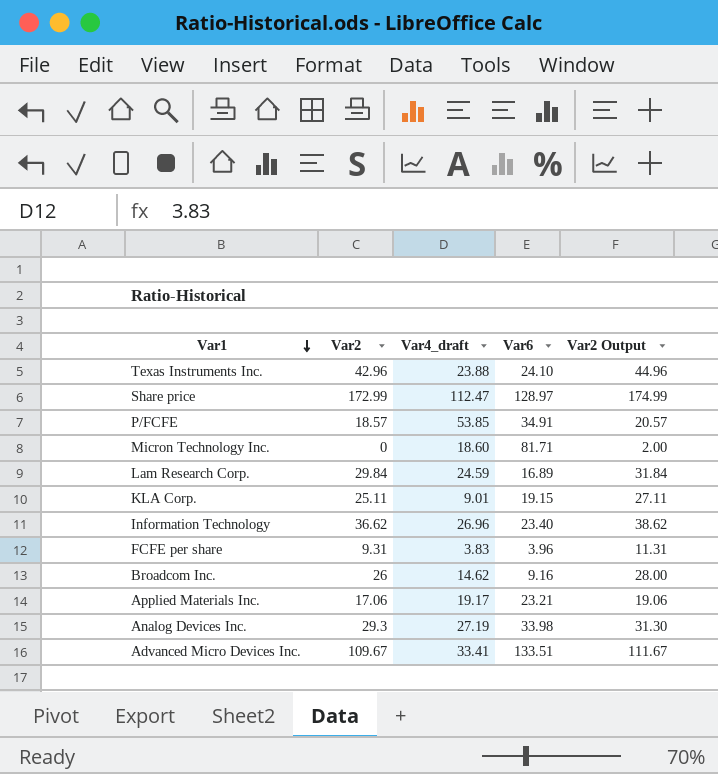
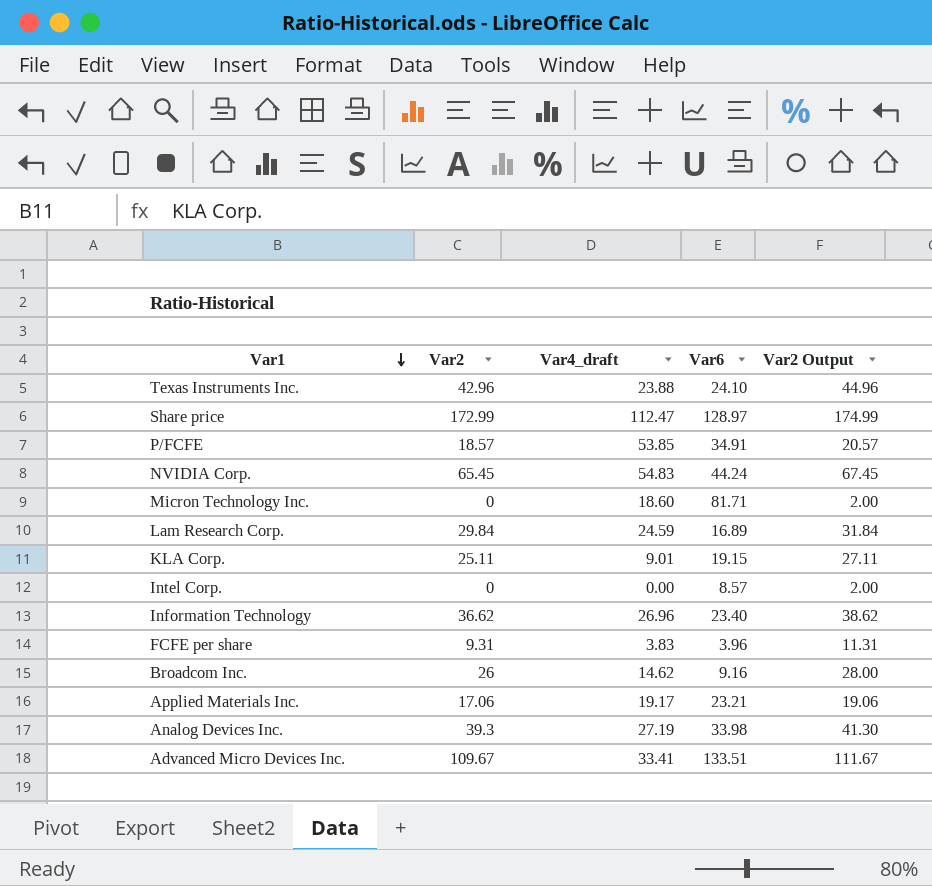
row NVIDIA Corp.: none -> 65.45 | 54.83 | 44.24 | 67.45
row Intel Corp.: none -> 0 | 0.00 | 8.57 | 2.00
Analog Devices Inc. | Var2: 29.3 -> 39.3
Analog Devices Inc. | Var2 Output: 31.30 -> 41.30

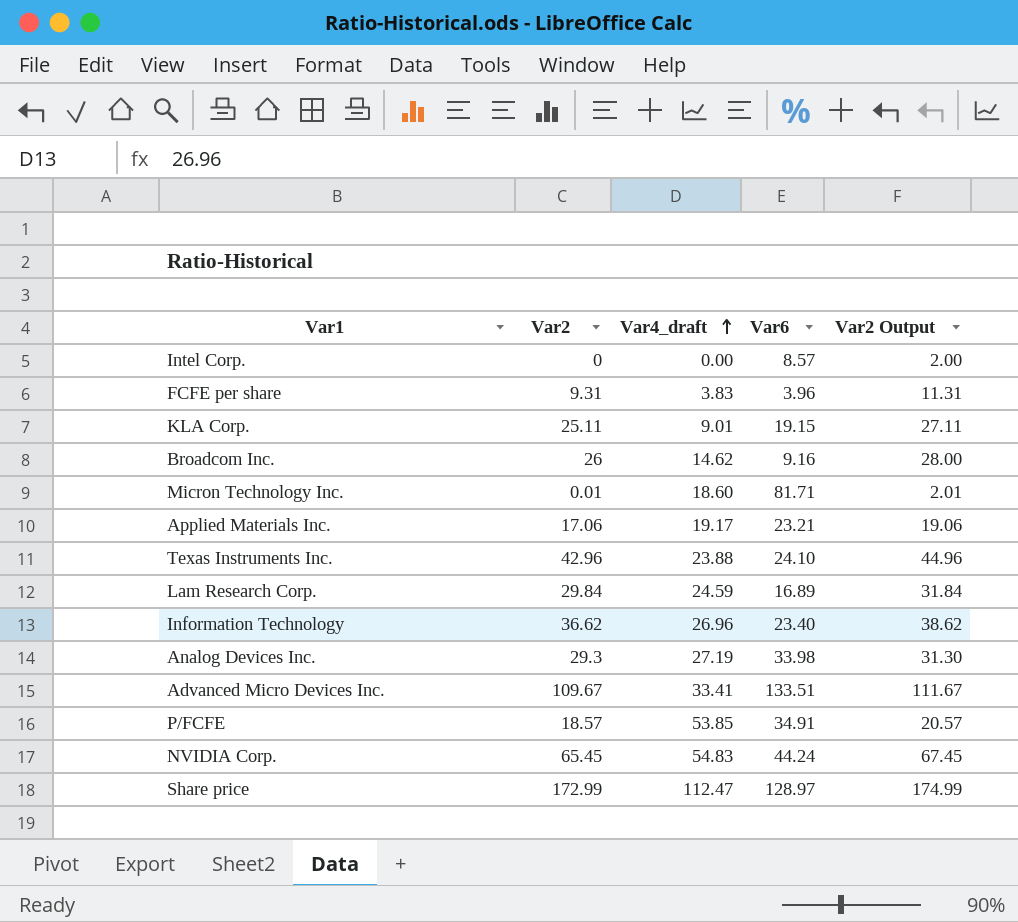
row order: Var1 descending -> Var4_draft ascending
Micron Technology Inc. | Var2: 0 -> 0.01
Micron Technology Inc. | Var2 Output: 2.00 -> 2.01
Analog Devices Inc. | Var2: 39.3 -> 29.3
Analog Devices Inc. | Var2 Output: 41.30 -> 31.30

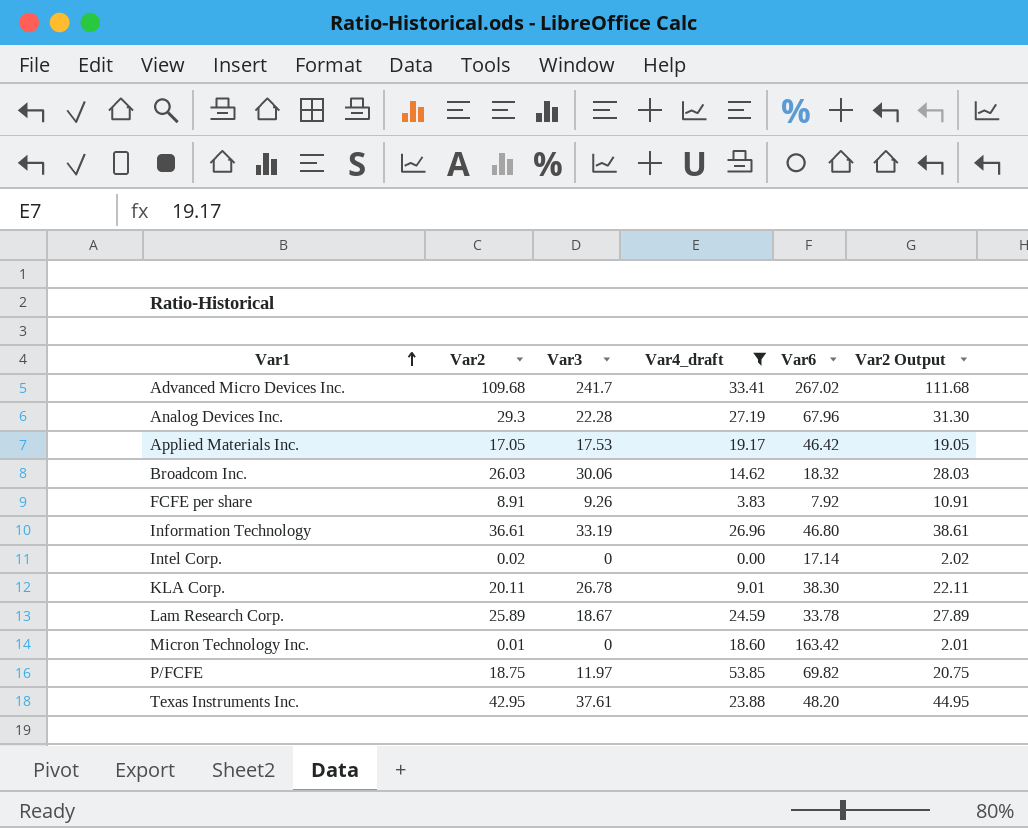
filter: none -> Var4_draft <= 53.85
row order: Var4_draft ascending -> Var1 ascending
column Var3 | position: none -> 3
Advanced Micro Devices Inc. | Var2: 109.67 -> 109.68
Advanced Micro Devices Inc. | Var6: 133.51 -> 267.02
Advanced Micro Devices Inc. | Var2 Output: 111.67 -> 111.68
Analog Devices Inc. | Var6: 33.98 -> 67.96
Applied Materials Inc. | Var2: 17.06 -> 17.05
Applied Materials Inc. | Var6: 23.21 -> 46.42
Applied Materials Inc. | Var2 Output: 19.06 -> 19.05
Broadcom Inc. | Var2: 26 -> 26.03
Broadcom Inc. | Var6: 9.16 -> 18.32
Broadcom Inc. | Var2 Output: 28.00 -> 28.03
FCFE per share | Var2: 9.31 -> 8.91
FCFE per share | Var6: 3.96 -> 7.92
FCFE per share | Var2 Output: 11.31 -> 10.91
Information Technology | Var2: 36.62 -> 36.61
Information Technology | Var6: 23.40 -> 46.80
Information Technology | Var2 Output: 38.62 -> 38.61
Intel Corp. | Var2: 0 -> 0.02
Intel Corp. | Var6: 8.57 -> 17.14
Intel Corp. | Var2 Output: 2.00 -> 2.02
KLA Corp. | Var2: 25.11 -> 20.11
KLA Corp. | Var6: 19.15 -> 38.30
KLA Corp. | Var2 Output: 27.11 -> 22.11
Lam Research Corp. | Var2: 29.84 -> 25.89
Lam Research Corp. | Var6: 16.89 -> 33.78
Lam Research Corp. | Var2 Output: 31.84 -> 27.89
Micron Technology Inc. | Var6: 81.71 -> 163.42
P/FCFE | Var2: 18.57 -> 18.75
P/FCFE | Var6: 34.91 -> 69.82
P/FCFE | Var2 Output: 20.57 -> 20.75
Texas Instruments Inc. | Var2: 42.96 -> 42.95
Texas Instruments Inc. | Var6: 24.10 -> 48.20
Texas Instruments Inc. | Var2 Output: 44.96 -> 44.95

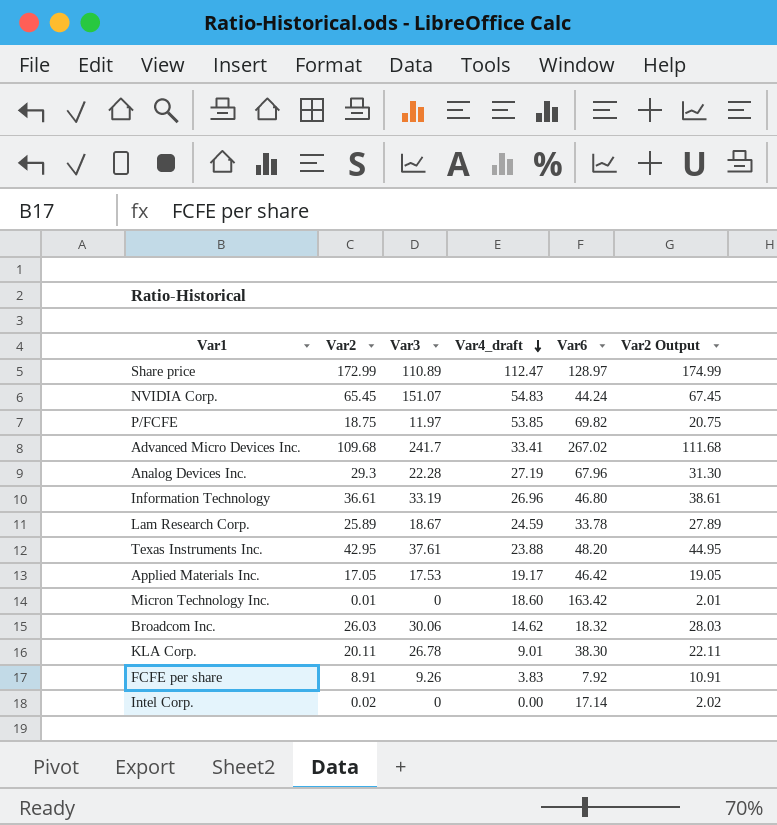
filter: Var4_draft <= 53.85 -> none
row order: Var1 ascending -> Var4_draft descending

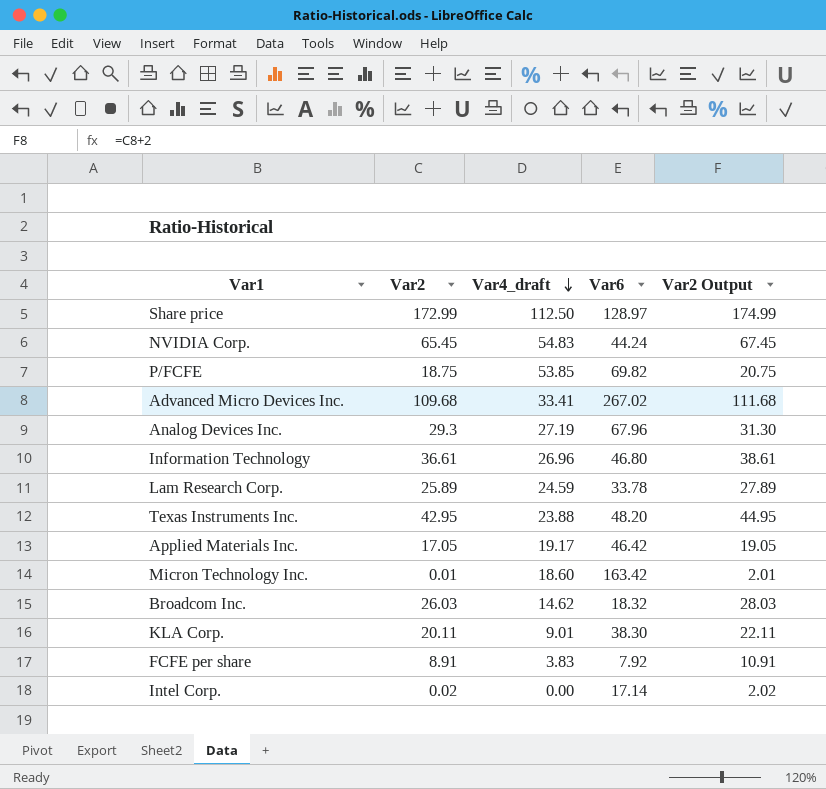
column Var3 | position: 3 -> none
Share price | Var4_draft: 112.47 -> 112.50

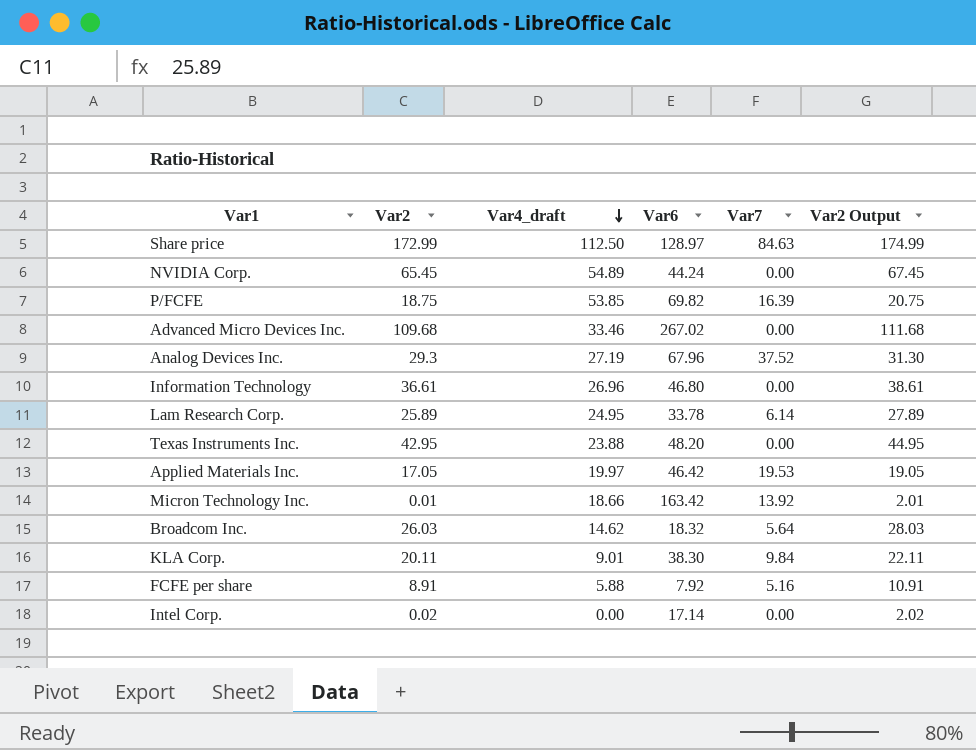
column Var7 | position: none -> 5
NVIDIA Corp. | Var4_draft: 54.83 -> 54.89
Advanced Micro Devices Inc. | Var4_draft: 33.41 -> 33.46
Lam Research Corp. | Var4_draft: 24.59 -> 24.95
Applied Materials Inc. | Var4_draft: 19.17 -> 19.97
Micron Technology Inc. | Var4_draft: 18.60 -> 18.66
FCFE per share | Var4_draft: 3.83 -> 5.88

